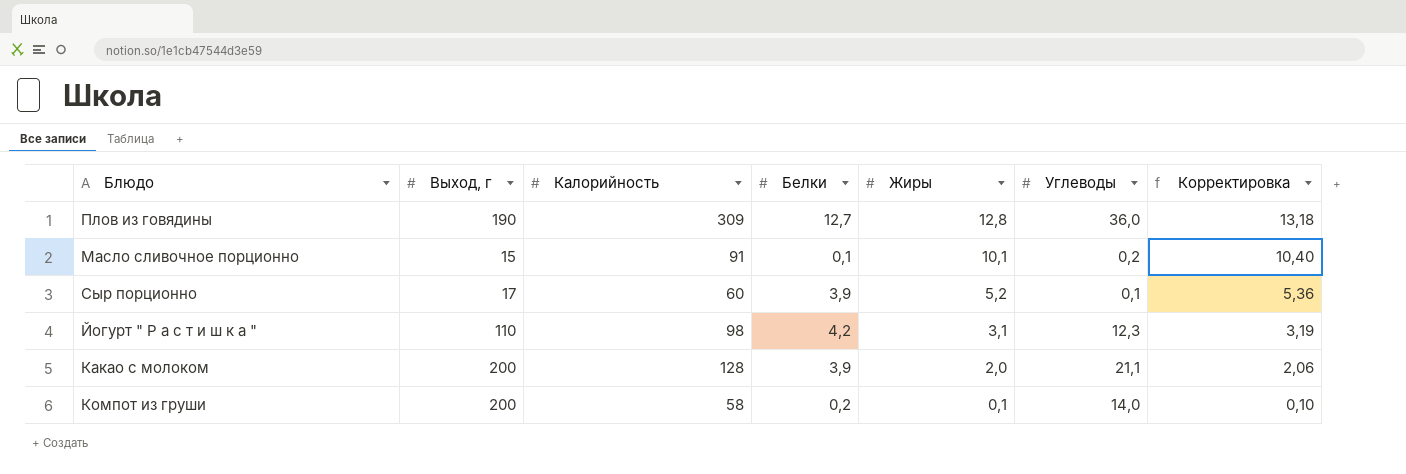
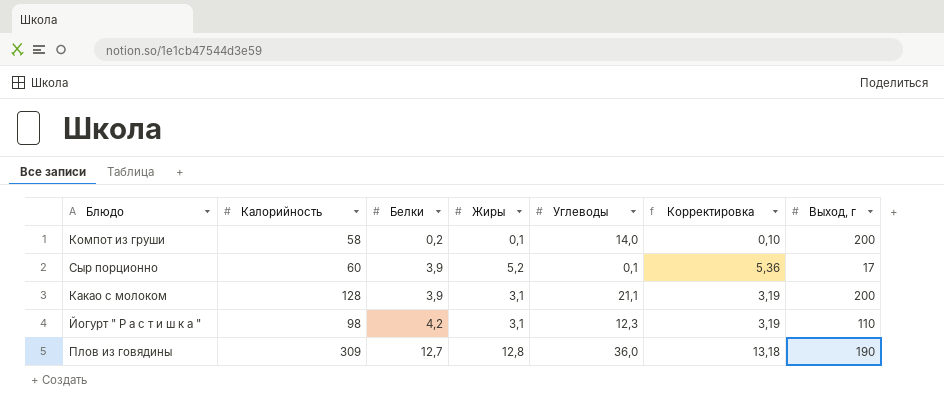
row order: Жиры descending -> Белки ascending
column Выход, г | position: 2 -> 7
row Масло сливочное порционно: 15 | 91 | 0,1 | 10,1 | 0,2 | 10,40 -> none
Какао с молоком | Жиры: 2,0 -> 3,1
Какао с молоком | Корректировка: 2,06 -> 3,19

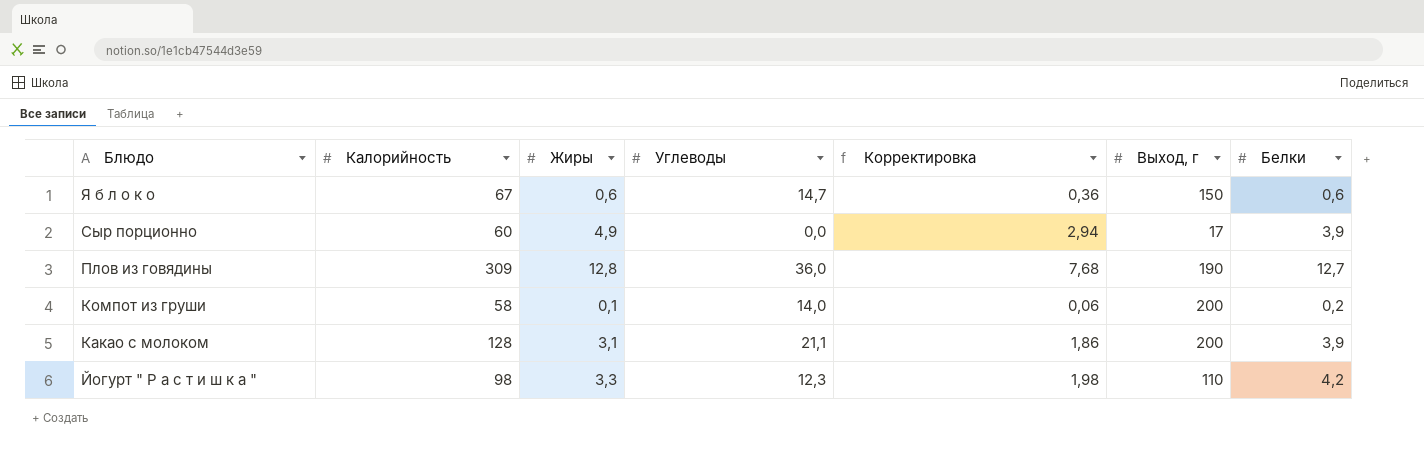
row order: Белки ascending -> Блюдо descending
column Корректировка | formula: [Жиры] * 1,03 -> [Жиры] * 0,6
column Белки | position: 3 -> 7
row Я б л о к о: none -> 67 | 0,6 | 14,7 | 0,36 | 150 | 0,6
Сыр порционно | Жиры: 5,2 -> 4,9
Сыр порционно | Углеводы: 0,1 -> 0,0
Йогурт " Р а с т и ш к а " | Жиры: 3,1 -> 3,3

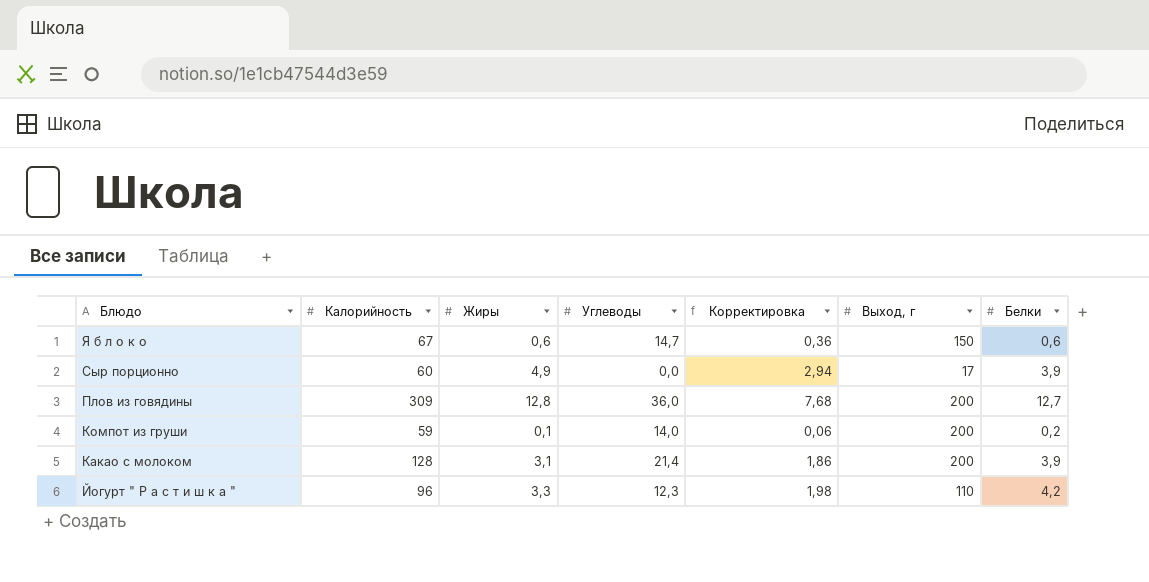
Плов из говядины | Выход, г: 190 -> 200
Компот из груши | Калорийность: 58 -> 59
Какао с молоком | Углеводы: 21,1 -> 21,4
Йогурт " Р а с т и ш к а " | Калорийность: 98 -> 96

